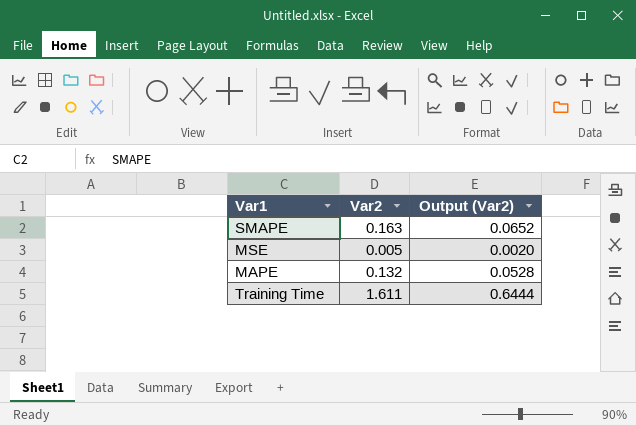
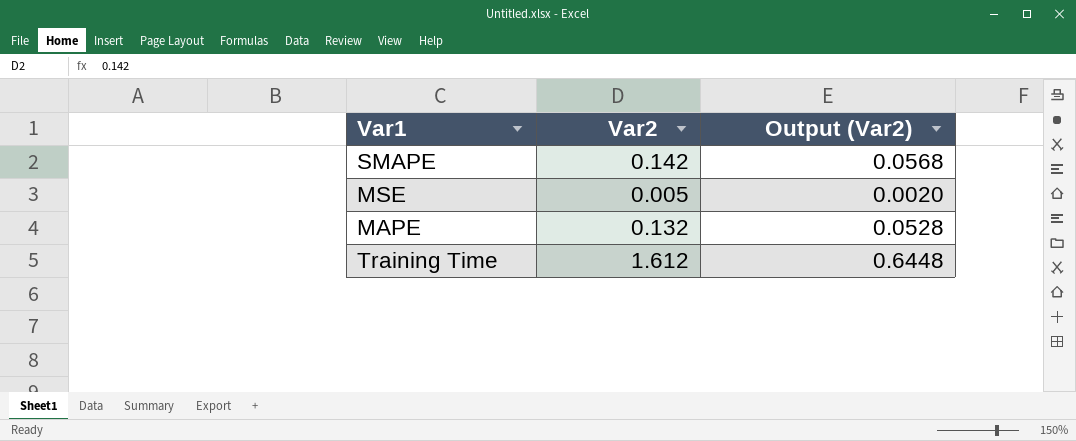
SMAPE | Var2: 0.163 -> 0.142
SMAPE | Output (Var2): 0.0652 -> 0.0568
Training Time | Var2: 1.611 -> 1.612
Training Time | Output (Var2): 0.6444 -> 0.6448

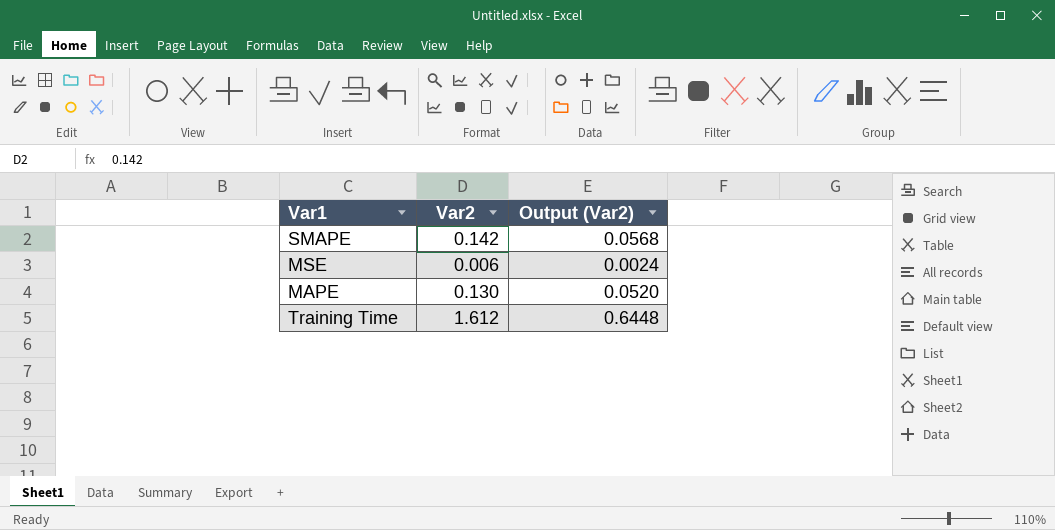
MSE | Var2: 0.005 -> 0.006
MSE | Output (Var2): 0.0020 -> 0.0024
MAPE | Var2: 0.132 -> 0.130
MAPE | Output (Var2): 0.0528 -> 0.0520

